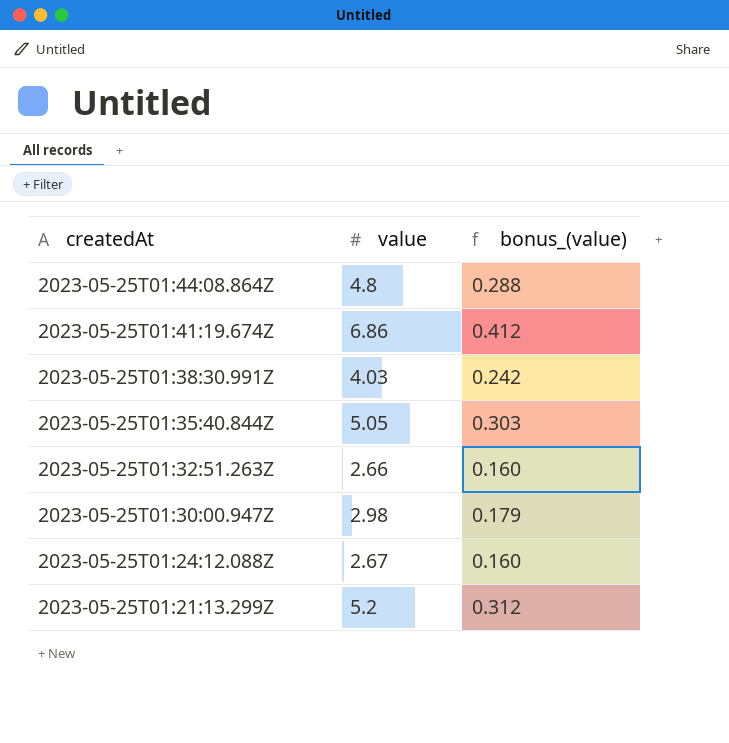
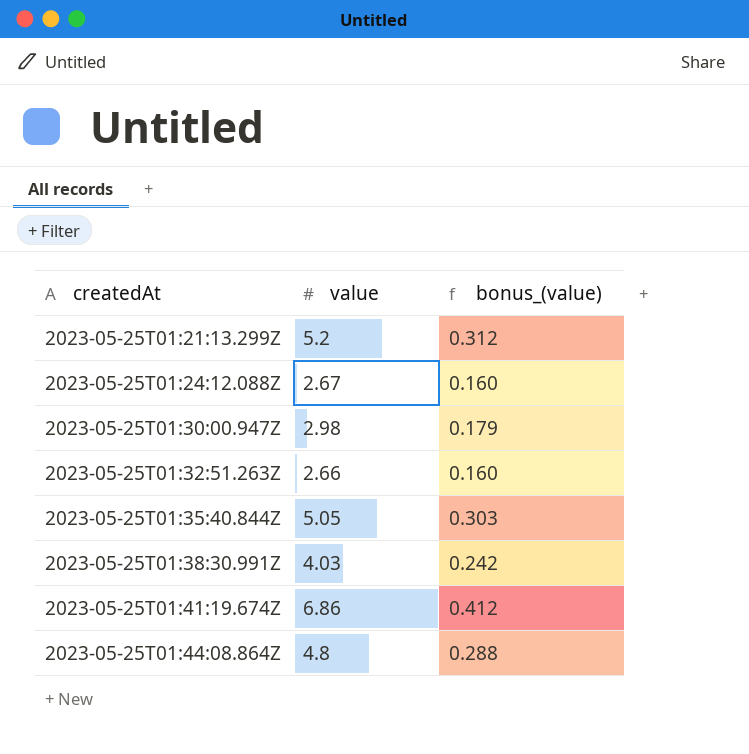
row order: createdAt descending -> createdAt ascending

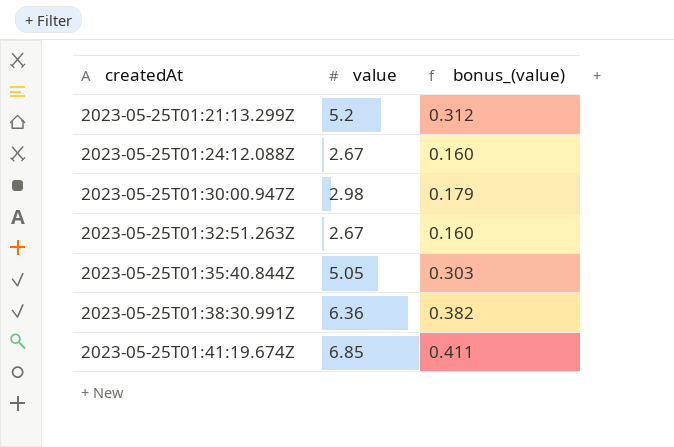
row 2023-05-25T01:44:08.864Z: 4.8 | 0.288 -> none
2023-05-25T01:32:51.263Z | value: 2.66 -> 2.67
2023-05-25T01:38:30.991Z | value: 4.03 -> 6.36
2023-05-25T01:38:30.991Z | bonus_(value): 0.242 -> 0.382
2023-05-25T01:41:19.674Z | value: 6.86 -> 6.85
2023-05-25T01:41:19.674Z | bonus_(value): 0.412 -> 0.411

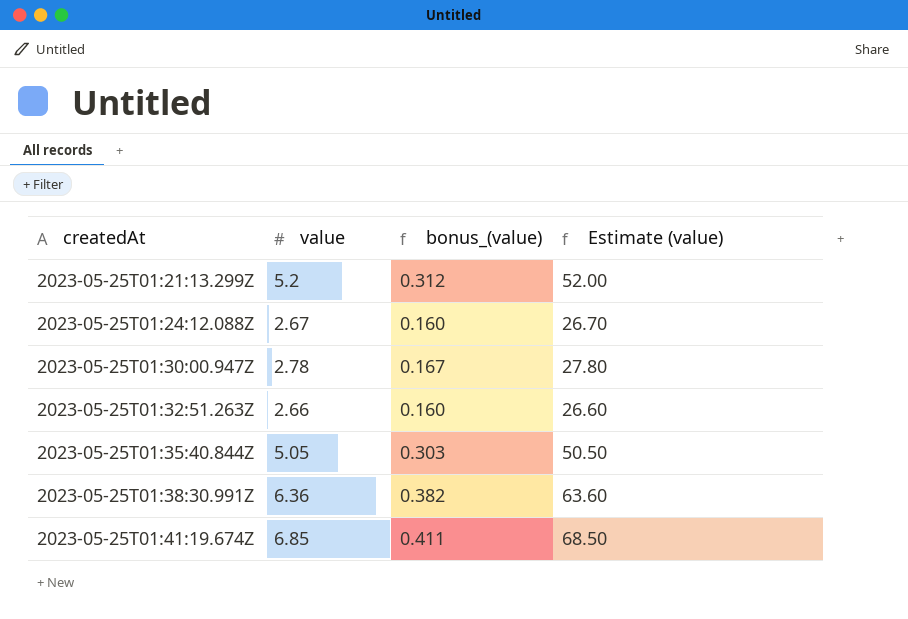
column Estimate (value) | formula: none -> [value] * 10
2023-05-25T01:30:00.947Z | value: 2.98 -> 2.78
2023-05-25T01:30:00.947Z | bonus_(value): 0.179 -> 0.167
2023-05-25T01:32:51.263Z | value: 2.67 -> 2.66

